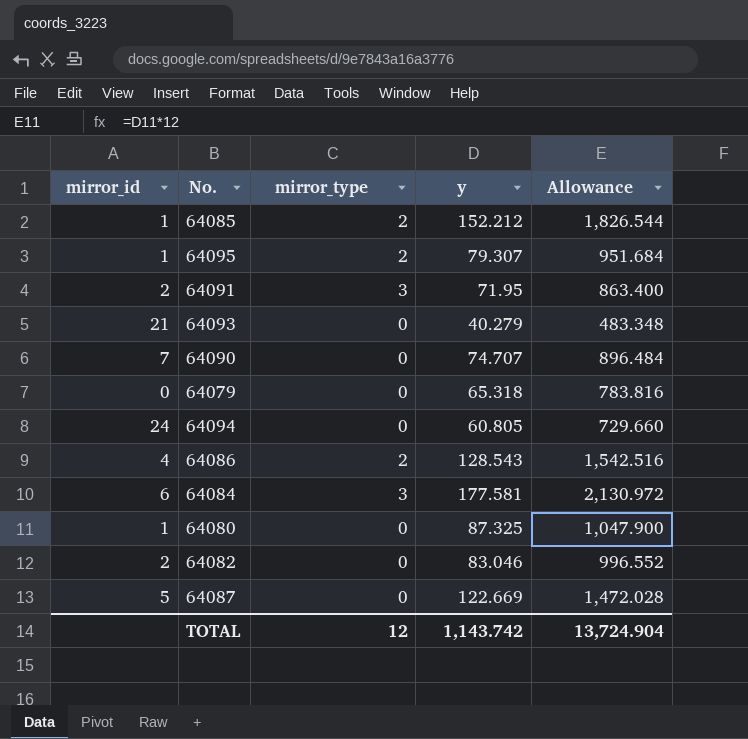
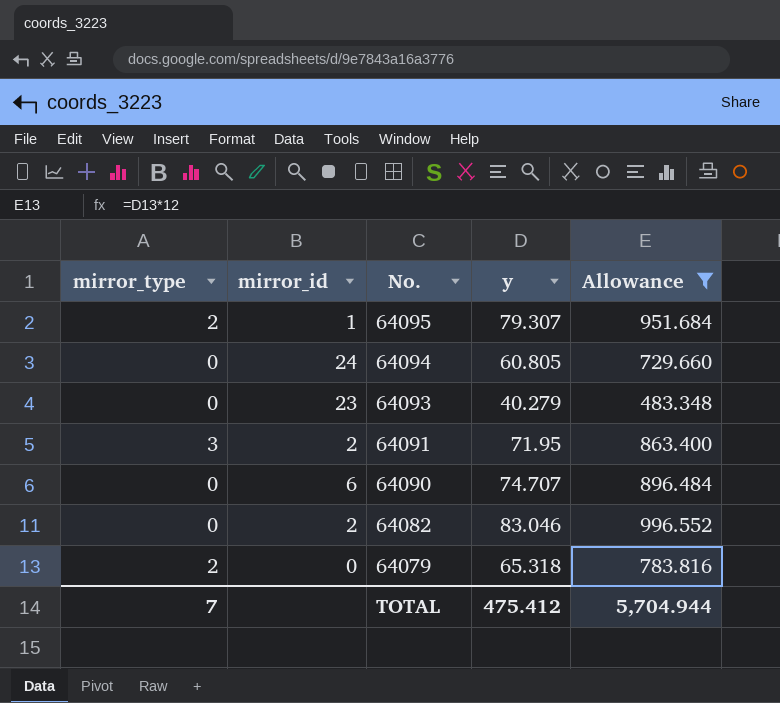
filter: none -> Allowance <= 996.552
row order: none -> No. descending
column mirror_type | position: 3 -> 1
64093 | mirror_id: 21 -> 23
64090 | mirror_id: 7 -> 6
64079 | mirror_type: 0 -> 2
TOTAL | mirror_type: 12 -> 7
TOTAL | y: 1,143.742 -> 475.412
TOTAL | Allowance: 13,724.904 -> 5,704.944

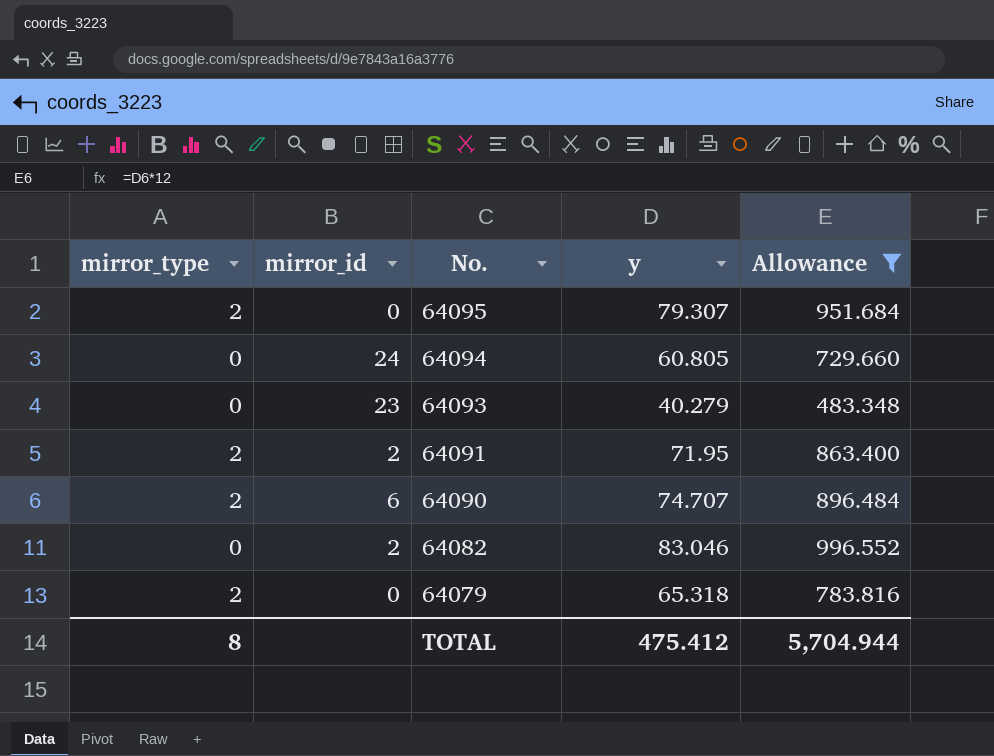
64095 | mirror_id: 1 -> 0
64091 | mirror_type: 3 -> 2
64090 | mirror_type: 0 -> 2
TOTAL | mirror_type: 7 -> 8

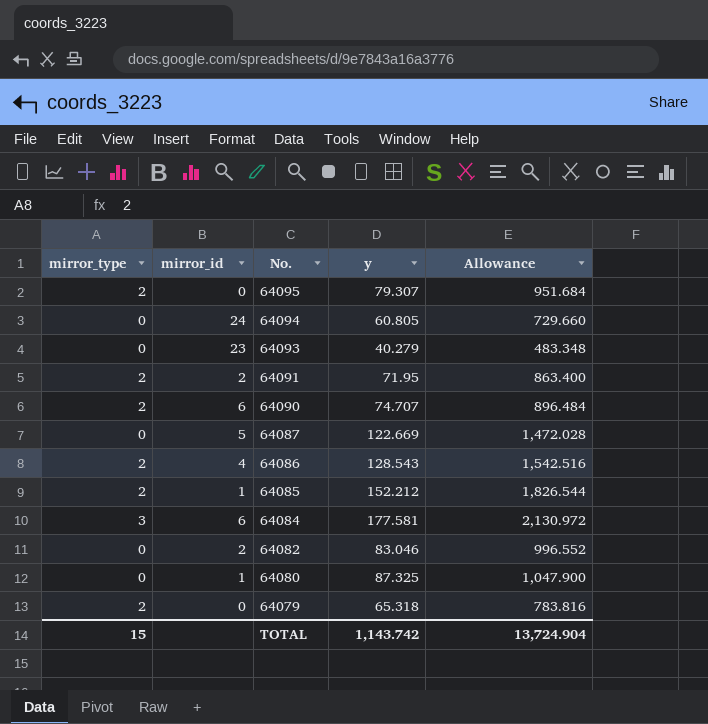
filter: Allowance <= 996.552 -> none
TOTAL | mirror_type: 8 -> 15
TOTAL | y: 475.412 -> 1,143.742
TOTAL | Allowance: 5,704.944 -> 13,724.904

